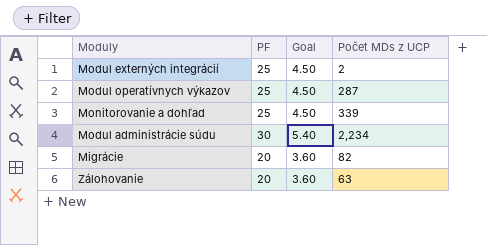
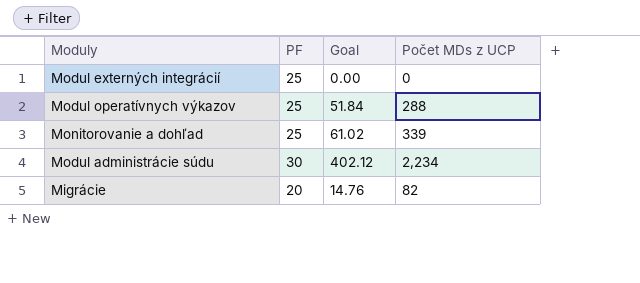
column Goal | formula: [PF] * 0.18 -> [Počet MDs z UCP] * 0.18
row Zálohovanie: 20 | 3.60 | 63 -> none
Modul externých integrácií | Počet MDs z UCP: 2 -> 0
Modul operatívnych výkazov | Počet MDs z UCP: 287 -> 288

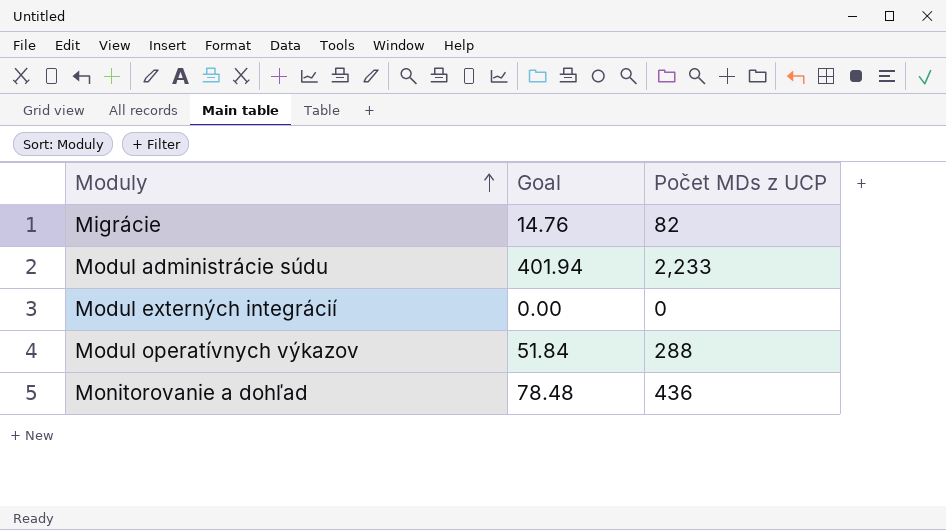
row order: none -> Moduly ascending
column PF | position: 2 -> none
Modul administrácie súdu | Goal: 402.12 -> 401.94
Modul administrácie súdu | Počet MDs z UCP: 2,234 -> 2,233
Monitorovanie a dohľad | Goal: 61.02 -> 78.48
Monitorovanie a dohľad | Počet MDs z UCP: 339 -> 436

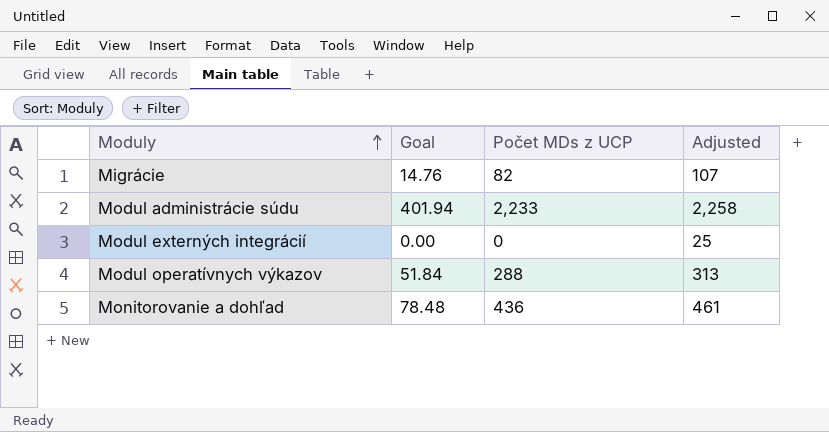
column Adjusted | formula: none -> [Počet MDs z UCP] + 25

